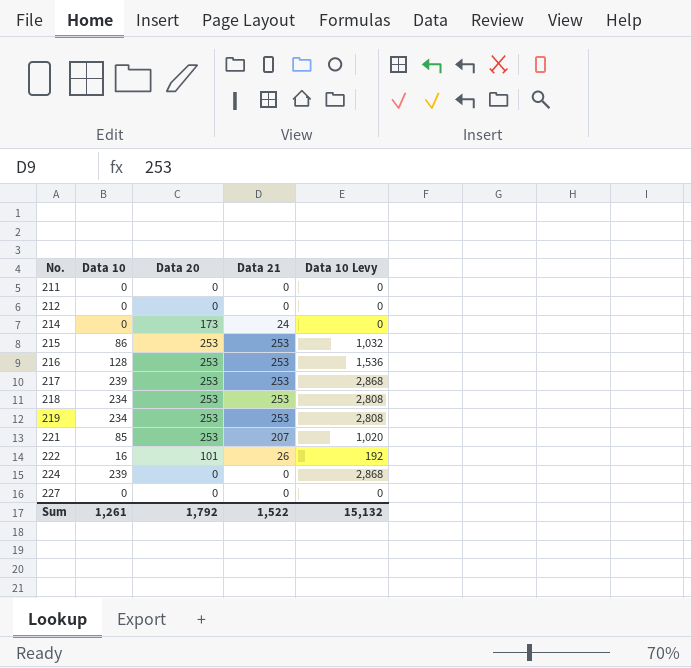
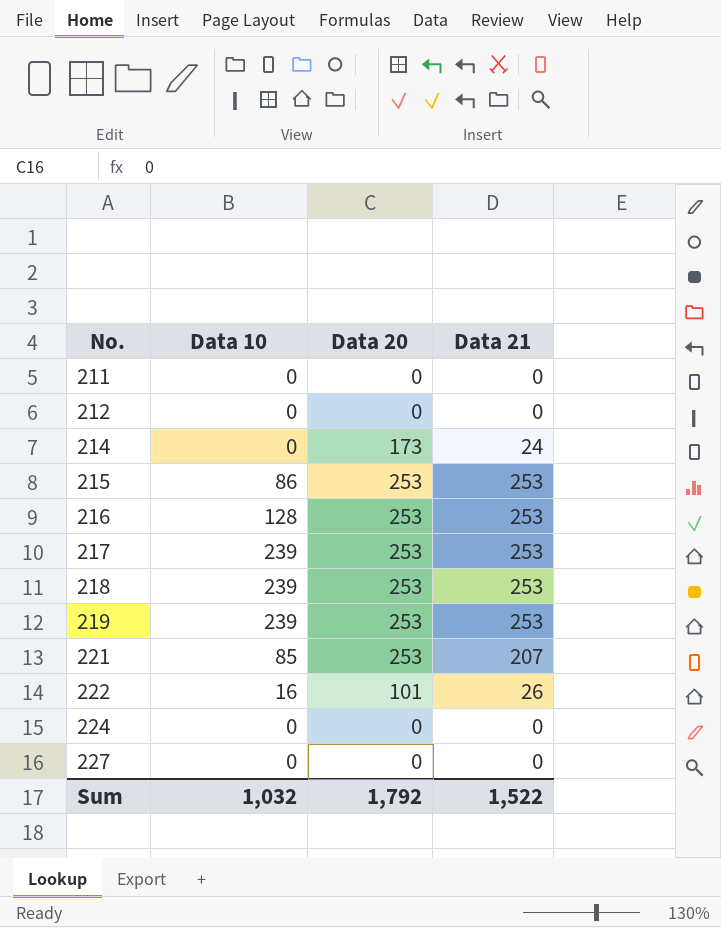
column Data 10 Levy | formula: [Data 10] * 12 -> none
218 | Data 10: 234 -> 239
219 | Data 10: 234 -> 239
224 | Data 10: 239 -> 0
Sum | Data 10: 1,261 -> 1,032

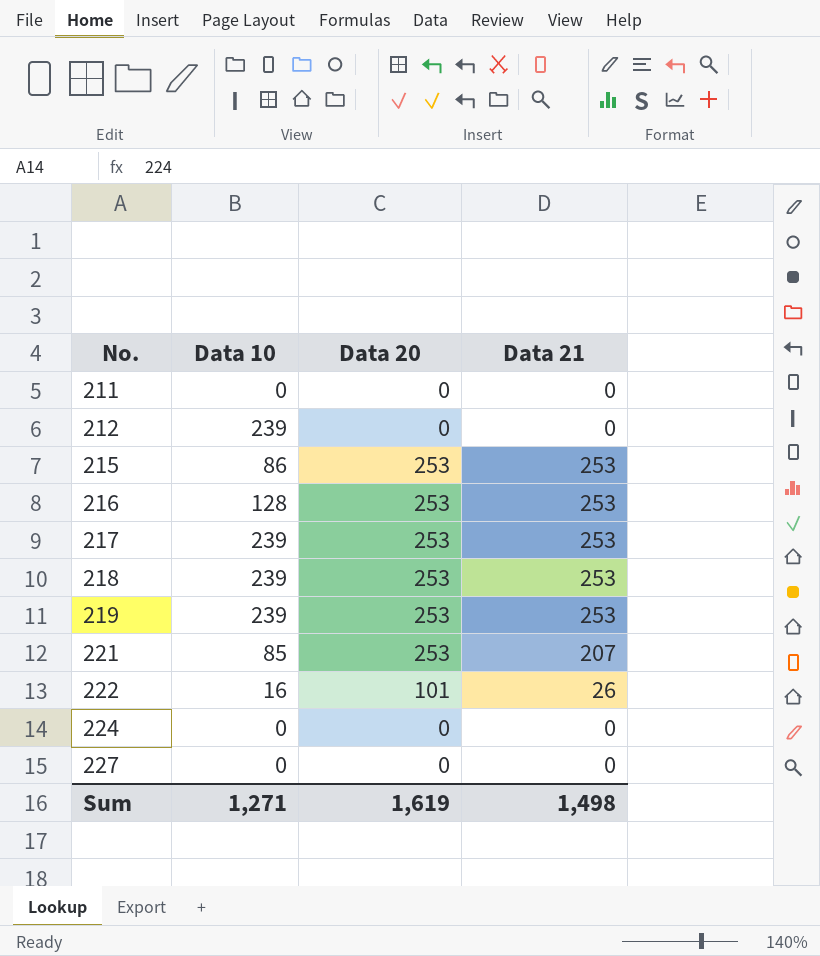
row 214: 0 | 173 | 24 -> none
212 | Data 10: 0 -> 239
Sum | Data 10: 1,032 -> 1,271
Sum | Data 20: 1,792 -> 1,619
Sum | Data 21: 1,522 -> 1,498

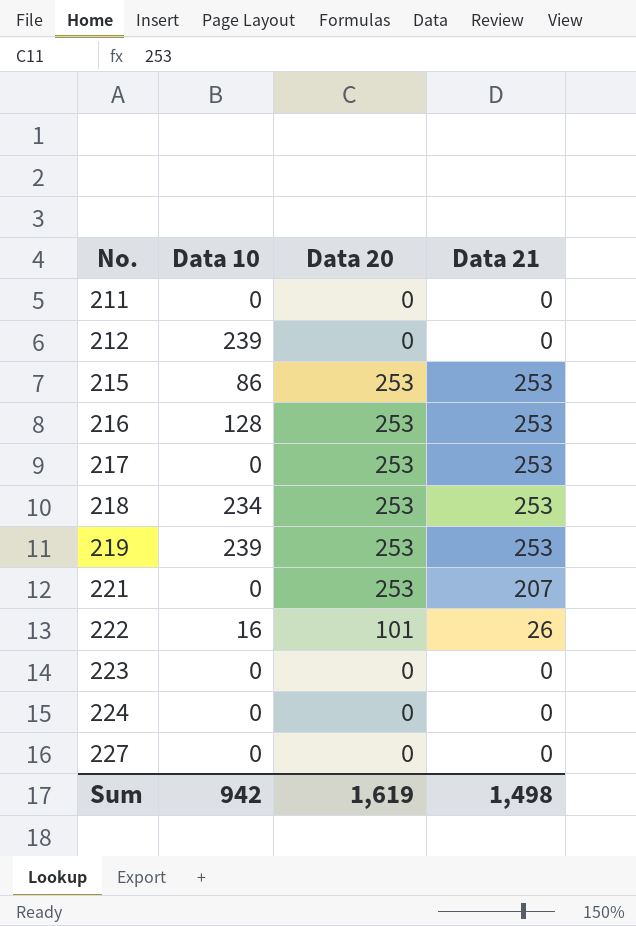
217 | Data 10: 239 -> 0
218 | Data 10: 239 -> 234
221 | Data 10: 85 -> 0
row 223: none -> 0 | 0 | 0
Sum | Data 10: 1,271 -> 942

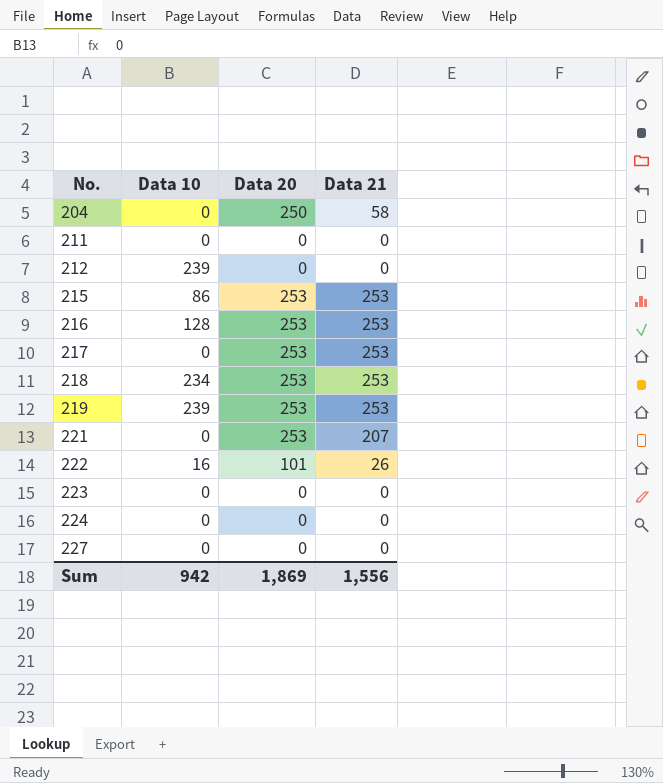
row 204: none -> 0 | 250 | 58
Sum | Data 20: 1,619 -> 1,869
Sum | Data 21: 1,498 -> 1,556

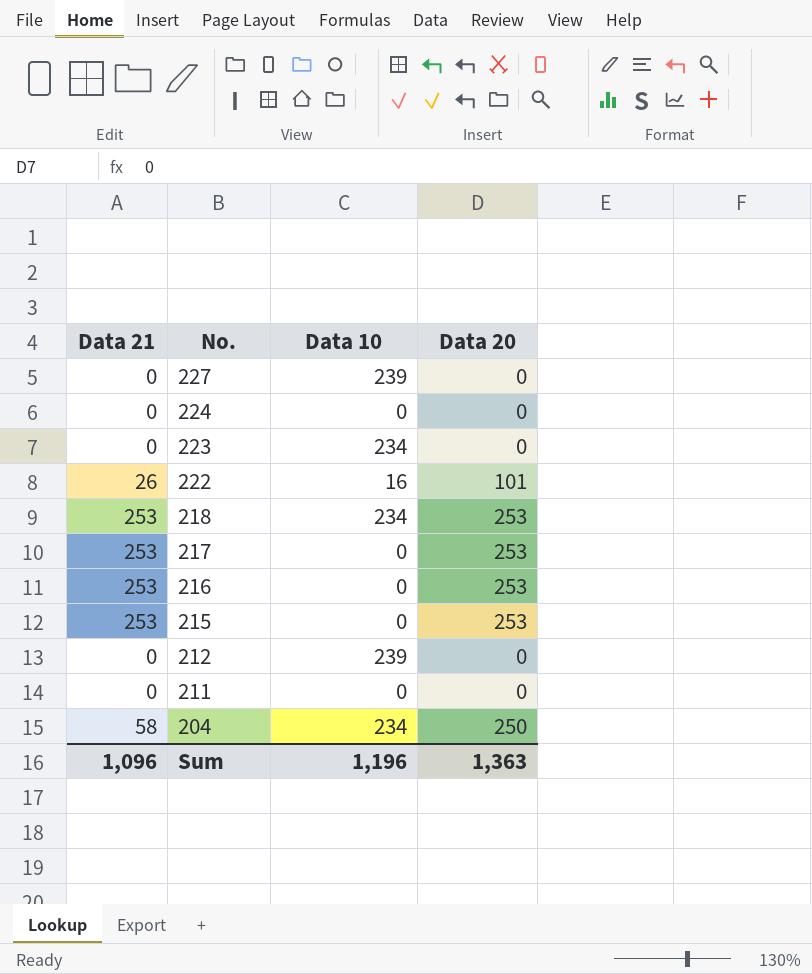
row order: No. ascending -> No. descending
column Data 21 | position: 4 -> 1
row 219: 239 | 253 | 253 -> none
row 221: 0 | 253 | 207 -> none
227 | Data 10: 0 -> 239
223 | Data 10: 0 -> 234
216 | Data 10: 128 -> 0
215 | Data 10: 86 -> 0
204 | Data 10: 0 -> 234
Sum | Data 21: 1,556 -> 1,096
Sum | Data 10: 942 -> 1,196
Sum | Data 20: 1,869 -> 1,363

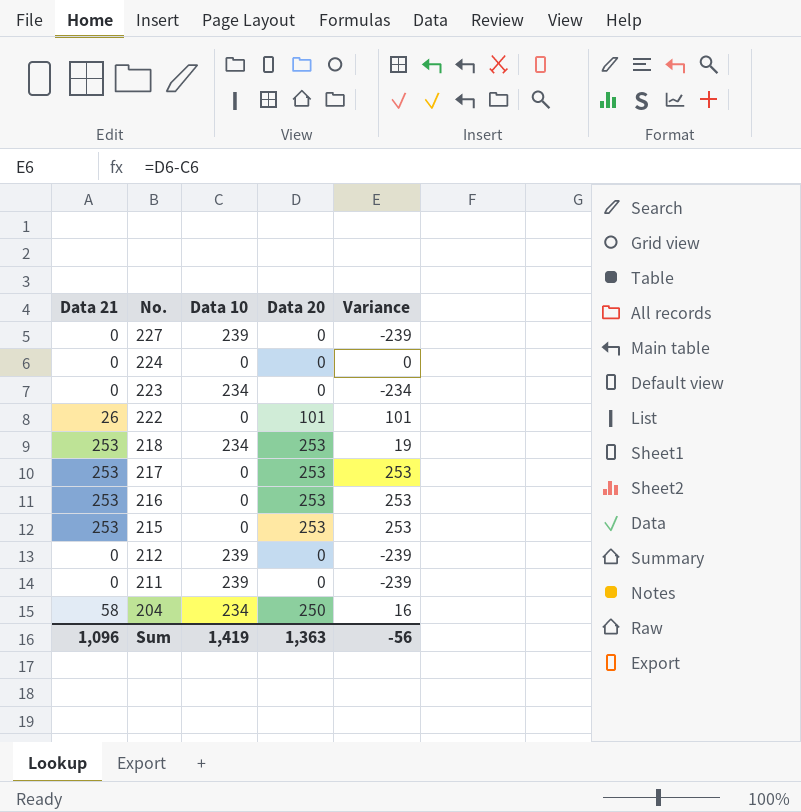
column Variance | formula: none -> [Data 20] - [Data 10]
222 | Data 10: 16 -> 0
211 | Data 10: 0 -> 239
Sum | Data 10: 1,196 -> 1,419

